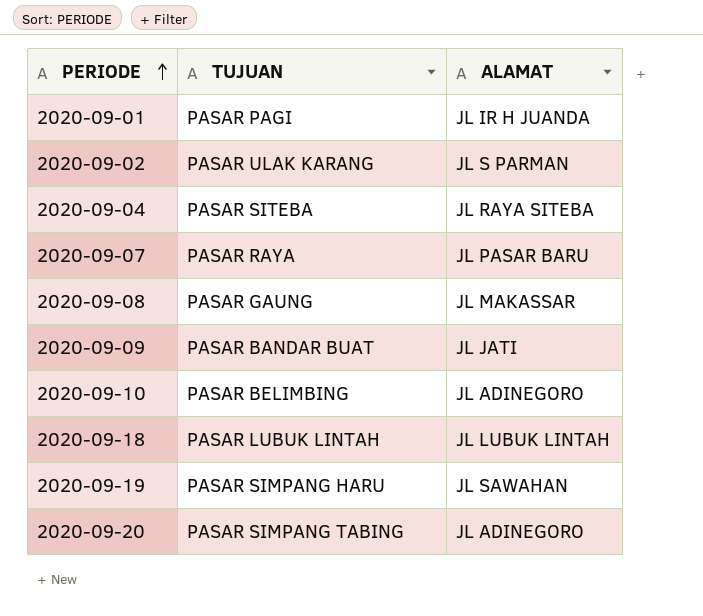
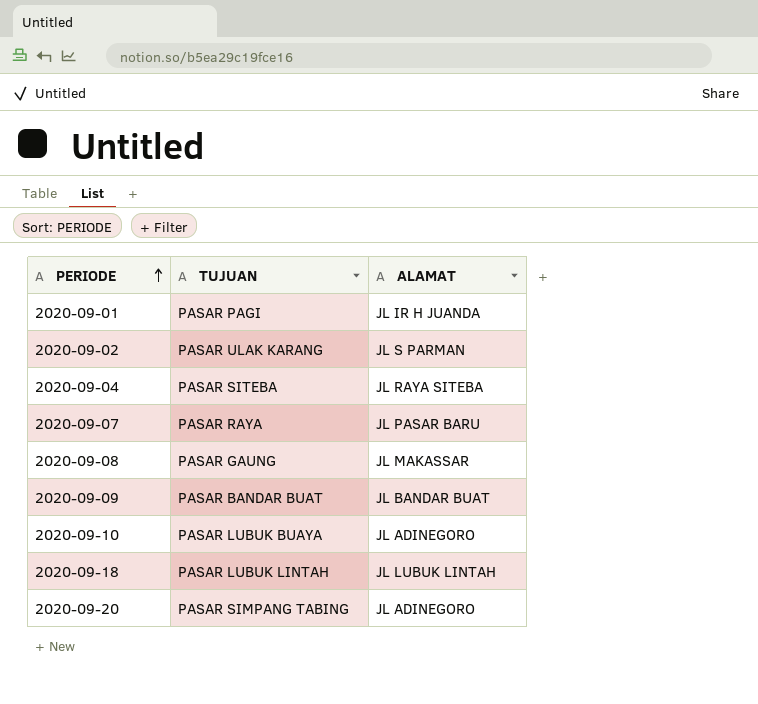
row 2020-09-19: PASAR SIMPANG HARU | JL SAWAHAN -> none
2020-09-09 | ALAMAT: JL JATI -> JL BANDAR BUAT
2020-09-10 | TUJUAN: PASAR BELIMBING -> PASAR LUBUK BUAYA

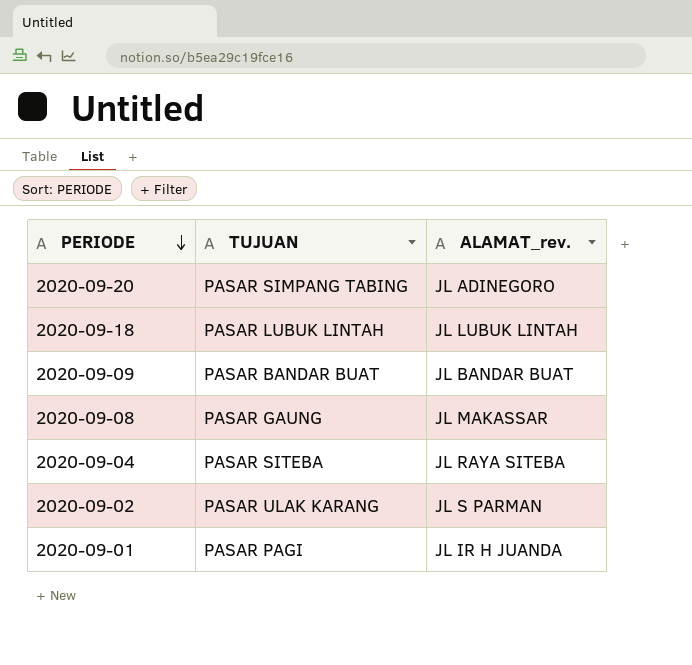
row order: PERIODE ascending -> PERIODE descending
column name: ALAMAT -> ALAMAT_rev.
row 2020-09-07: PASAR RAYA | JL PASAR BARU -> none
row 2020-09-10: PASAR LUBUK BUAYA | JL ADINEGORO -> none

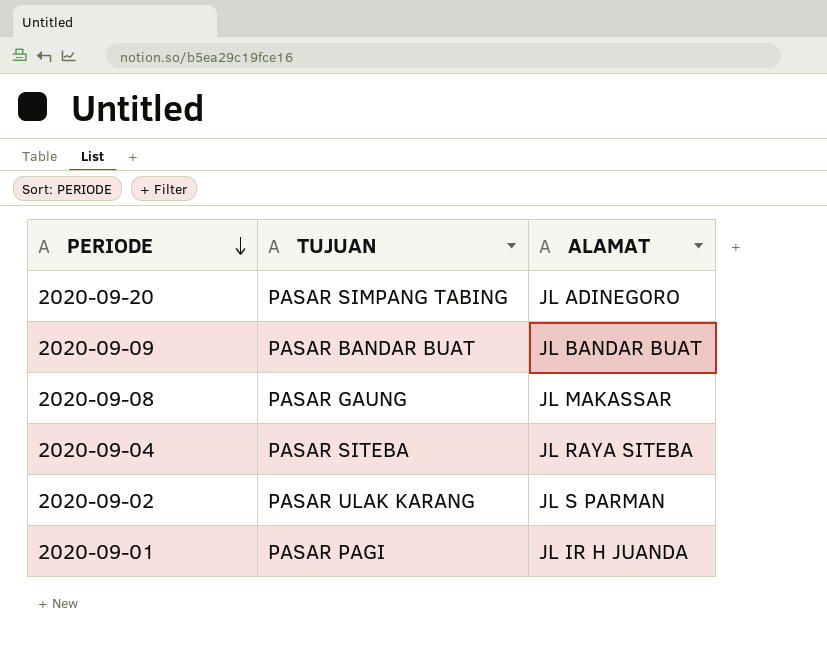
column name: ALAMAT_rev. -> ALAMAT
row 2020-09-18: PASAR LUBUK LINTAH | JL LUBUK LINTAH -> none

